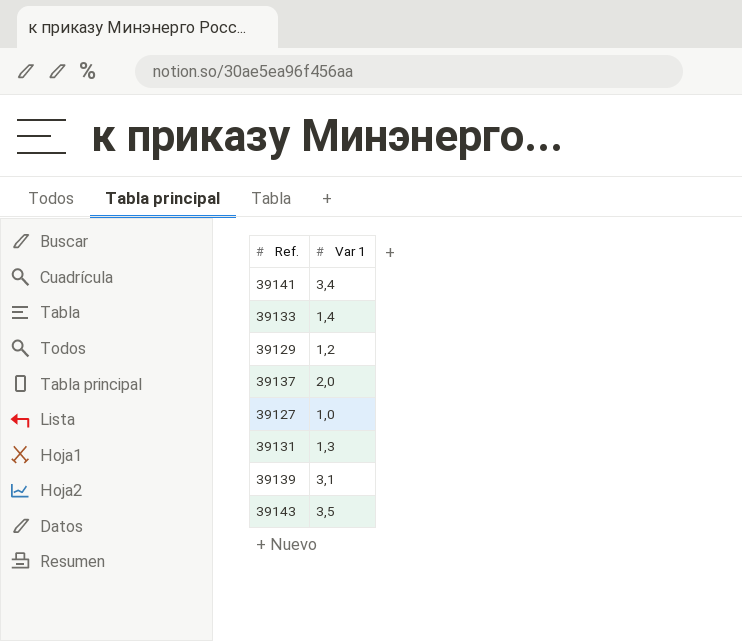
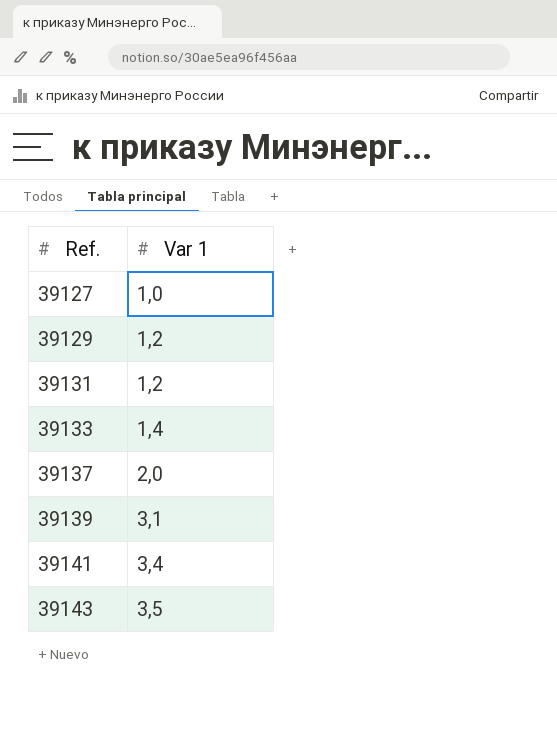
row order: none -> Ref. ascending
39131 | Var 1: 1,3 -> 1,2

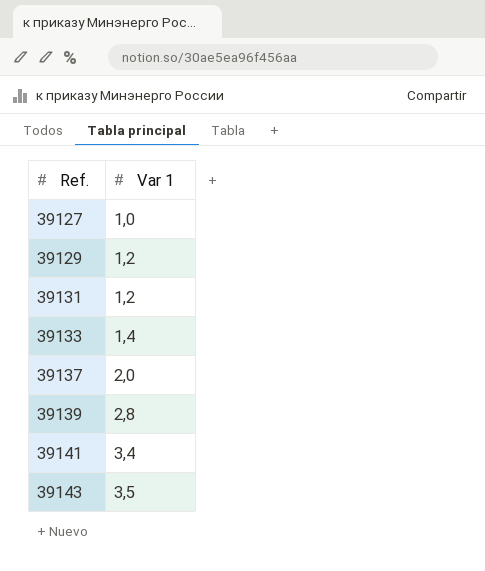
39139 | Var 1: 3,1 -> 2,8

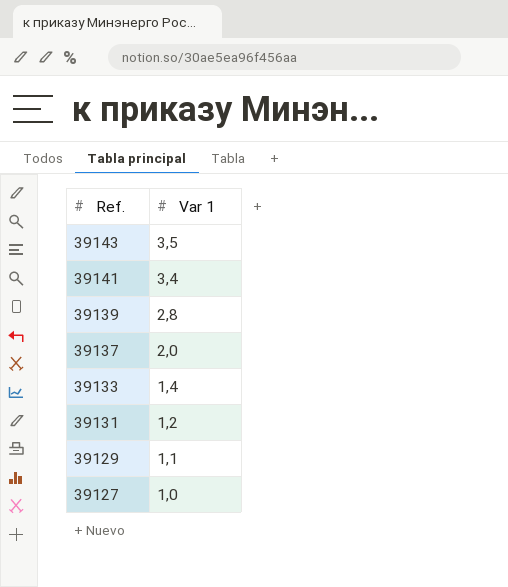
row order: Ref. ascending -> Ref. descending
39129 | Var 1: 1,2 -> 1,1

